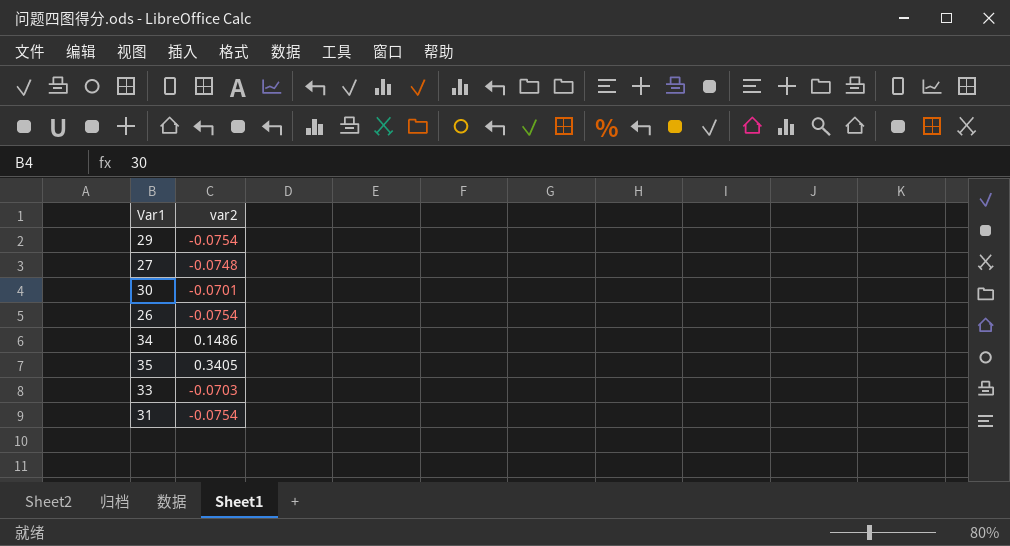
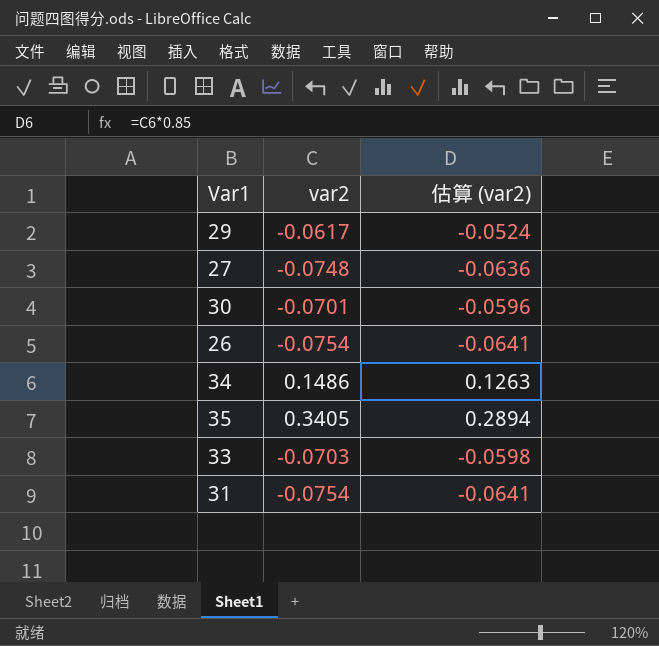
column 估算 (var2) | formula: none -> [var2] * 0.85
29 | var2: -0.0754 -> -0.0617

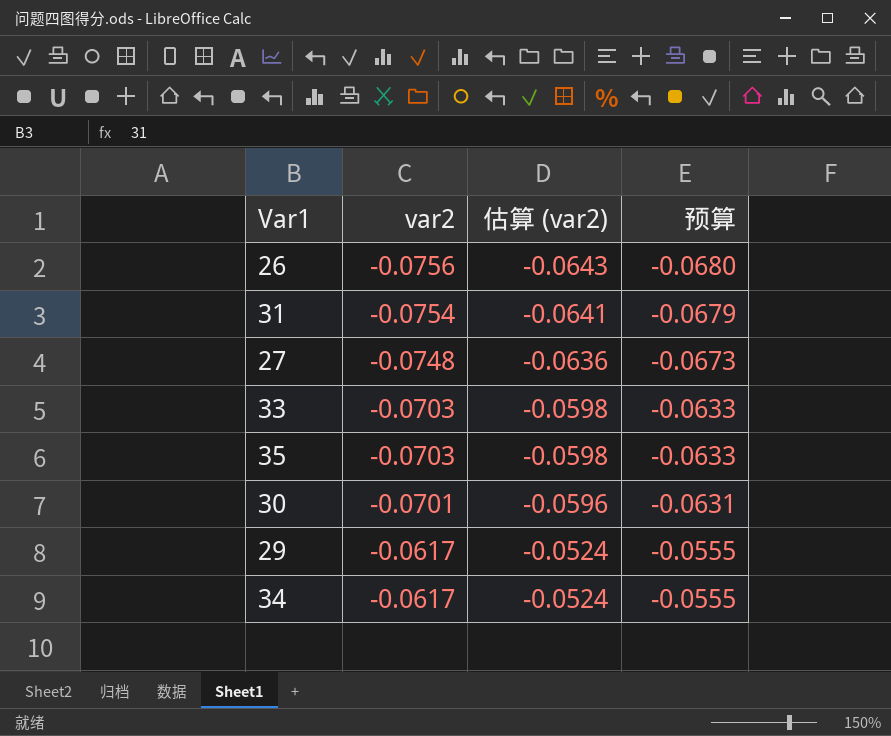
row order: none -> var2 ascending
column 预算 | formula: none -> [var2] * 0.9
26 | var2: -0.0754 -> -0.0756
26 | 估算 (var2): -0.0641 -> -0.0643
35 | var2: 0.3405 -> -0.0703
35 | 估算 (var2): 0.2894 -> -0.0598
34 | var2: 0.1486 -> -0.0617
34 | 估算 (var2): 0.1263 -> -0.0524

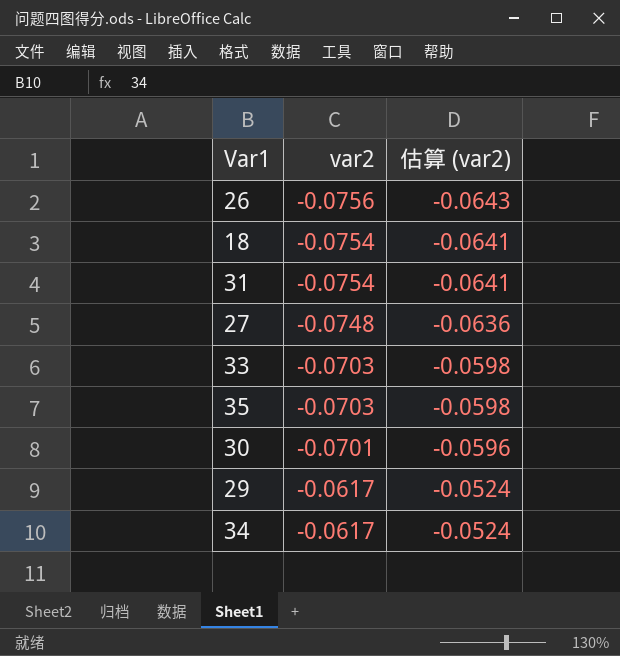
column 预算 | formula: [var2] * 0.9 -> none
row 18: none -> -0.0754 | -0.0641

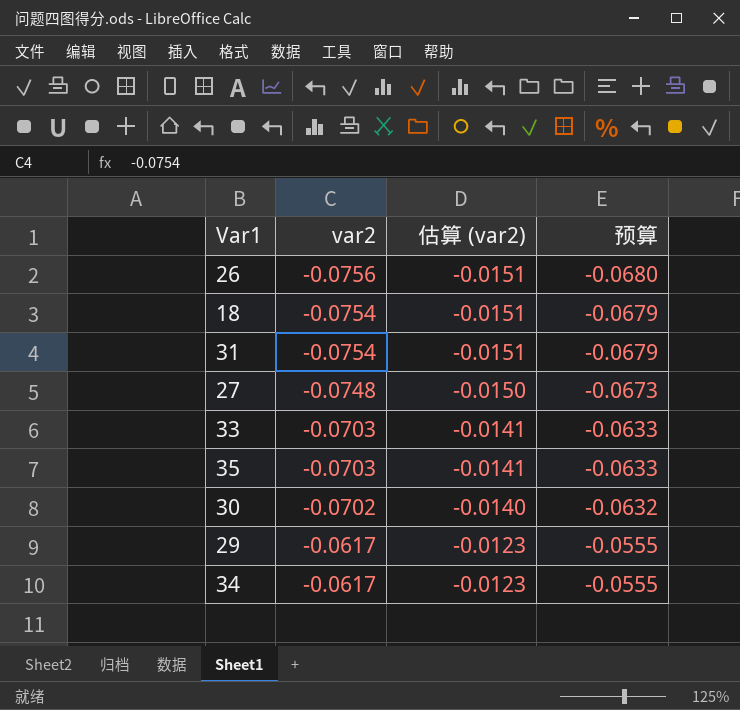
column 估算 (var2) | formula: [var2] * 0.85 -> [var2] * 0.2
column 预算 | formula: none -> [var2] * 0.9
30 | var2: -0.0701 -> -0.0702

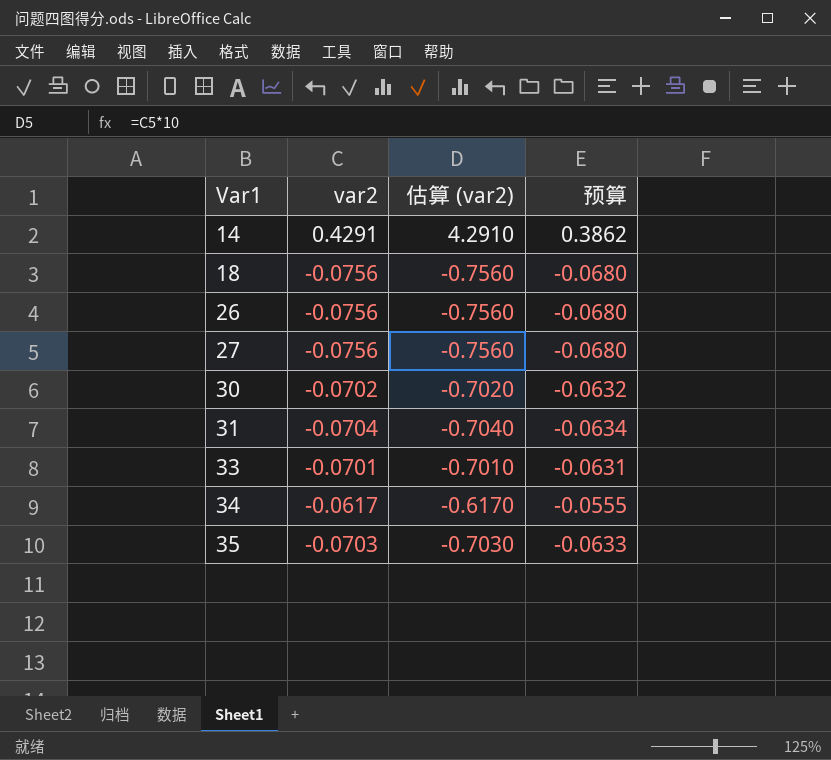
row order: var2 ascending -> Var1 ascending
column 估算 (var2) | formula: [var2] * 0.2 -> [var2] * 10
row 29: -0.0617 | -0.0123 | -0.0555 -> none
row 14: none -> 0.4291 | 4.2910 | 0.3862
18 | var2: -0.0754 -> -0.0756
18 | 预算: -0.0679 -> -0.0680
27 | var2: -0.0748 -> -0.0756
27 | 预算: -0.0673 -> -0.0680
31 | var2: -0.0754 -> -0.0704
31 | 预算: -0.0679 -> -0.0634
33 | var2: -0.0703 -> -0.0701
33 | 预算: -0.0633 -> -0.0631

